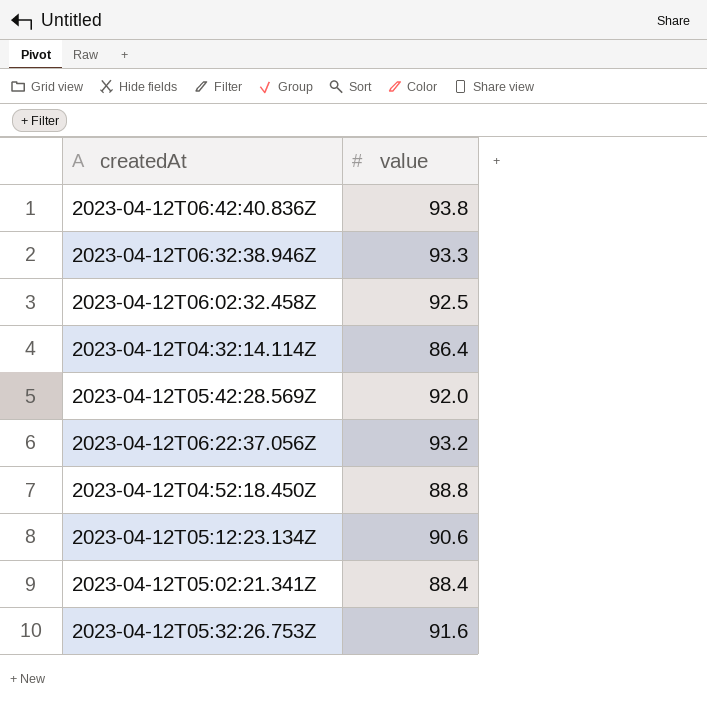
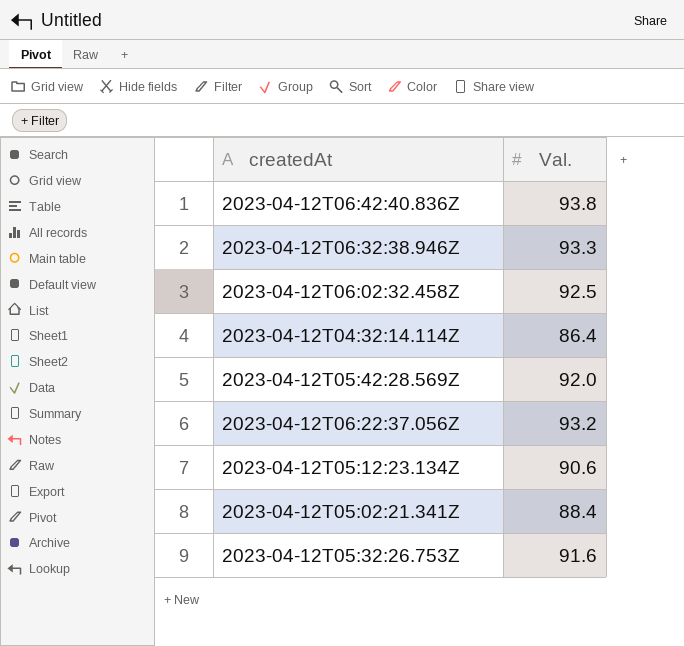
column name: value -> Val.
row 2023-04-12T04:52:18.450Z: 88.8 -> none

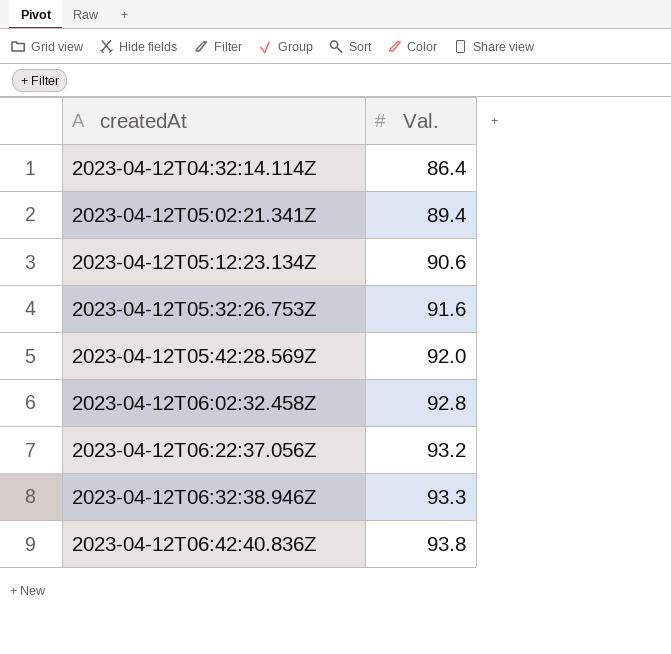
row order: none -> createdAt ascending
2023-04-12T05:02:21.341Z | Val.: 88.4 -> 89.4
2023-04-12T06:02:32.458Z | Val.: 92.5 -> 92.8

